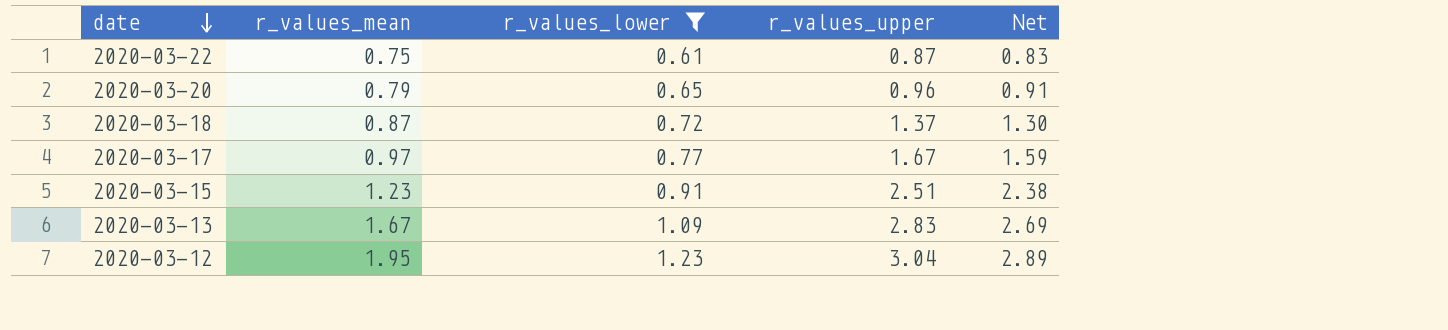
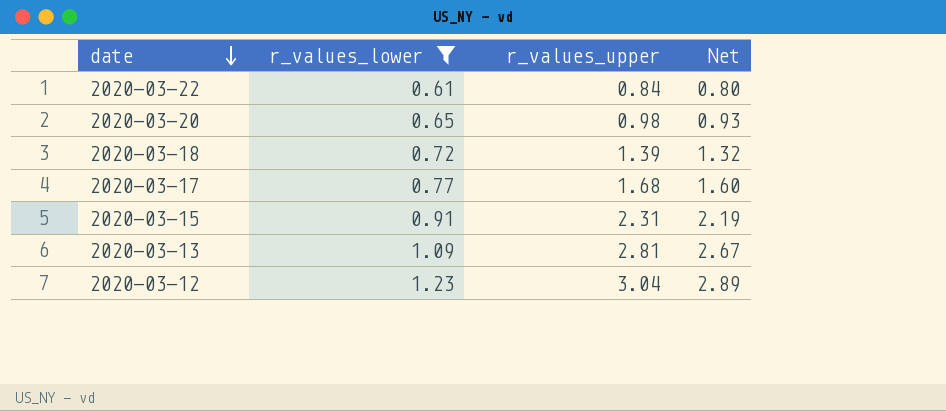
column r_values_mean | position: 2 -> none
2020-03-22 | r_values_upper: 0.87 -> 0.84
2020-03-22 | Net: 0.83 -> 0.80
2020-03-20 | r_values_upper: 0.96 -> 0.98
2020-03-20 | Net: 0.91 -> 0.93
2020-03-18 | r_values_upper: 1.37 -> 1.39
2020-03-18 | Net: 1.30 -> 1.32
2020-03-17 | r_values_upper: 1.67 -> 1.68
2020-03-17 | Net: 1.59 -> 1.60
2020-03-15 | r_values_upper: 2.51 -> 2.31
2020-03-15 | Net: 2.38 -> 2.19
2020-03-13 | r_values_upper: 2.83 -> 2.81
2020-03-13 | Net: 2.69 -> 2.67

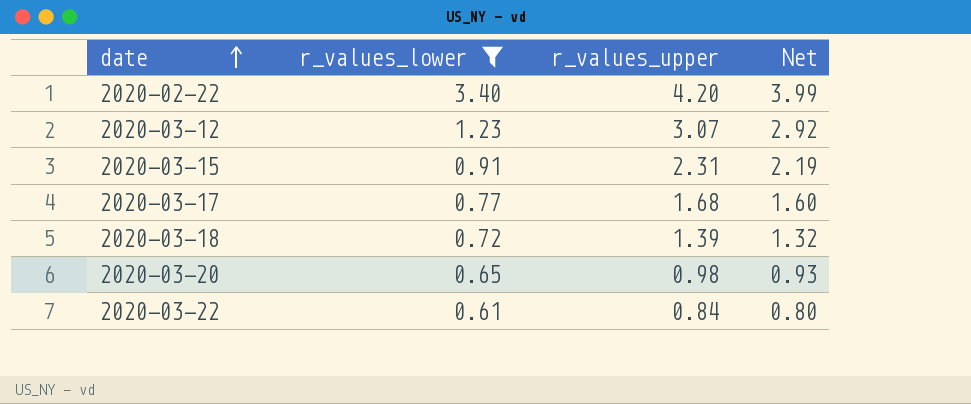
row order: date descending -> date ascending
row 2020-03-13: 1.09 | 2.81 | 2.67 -> none
row 2020-02-22: none -> 3.40 | 4.20 | 3.99
2020-03-12 | r_values_upper: 3.04 -> 3.07
2020-03-12 | Net: 2.89 -> 2.92

